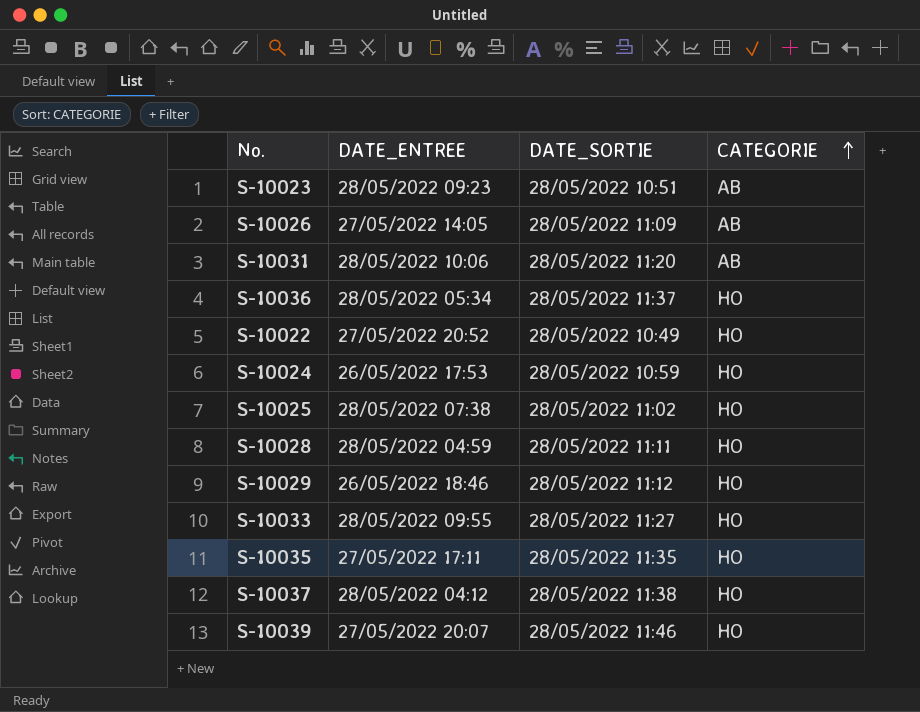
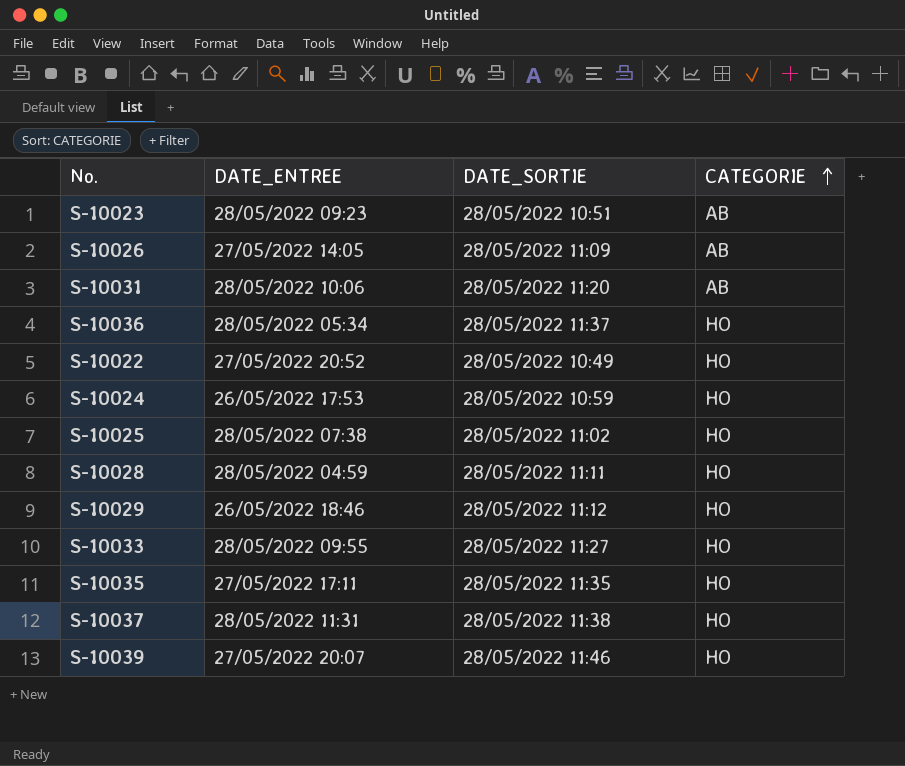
S-10037 | DATE_ENTREE: 28/05/2022 04:12 -> 28/05/2022 11:31

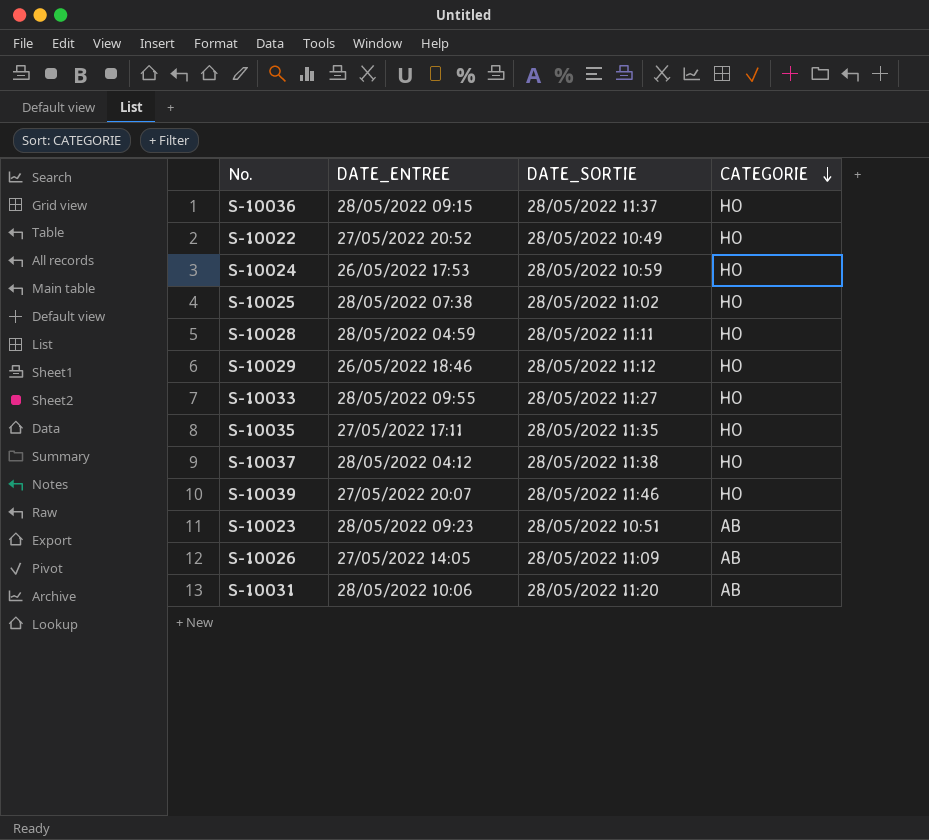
row order: CATEGORIE ascending -> CATEGORIE descending
S-10036 | DATE_ENTREE: 28/05/2022 05:34 -> 28/05/2022 09:15
S-10037 | DATE_ENTREE: 28/05/2022 11:31 -> 28/05/2022 04:12

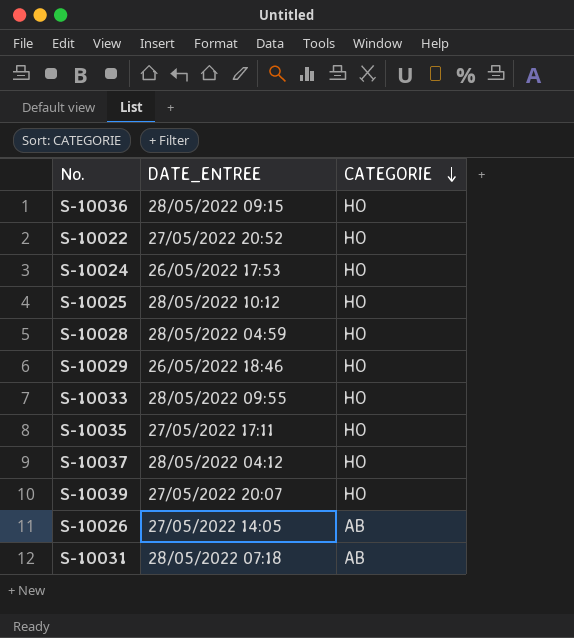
column DATE_SORTIE | position: 3 -> none
row S-10023: 28/05/2022 09:23 | 28/05/2022 10:51 | AB -> none
S-10025 | DATE_ENTREE: 28/05/2022 07:38 -> 28/05/2022 10:12
S-10031 | DATE_ENTREE: 28/05/2022 10:06 -> 28/05/2022 07:18

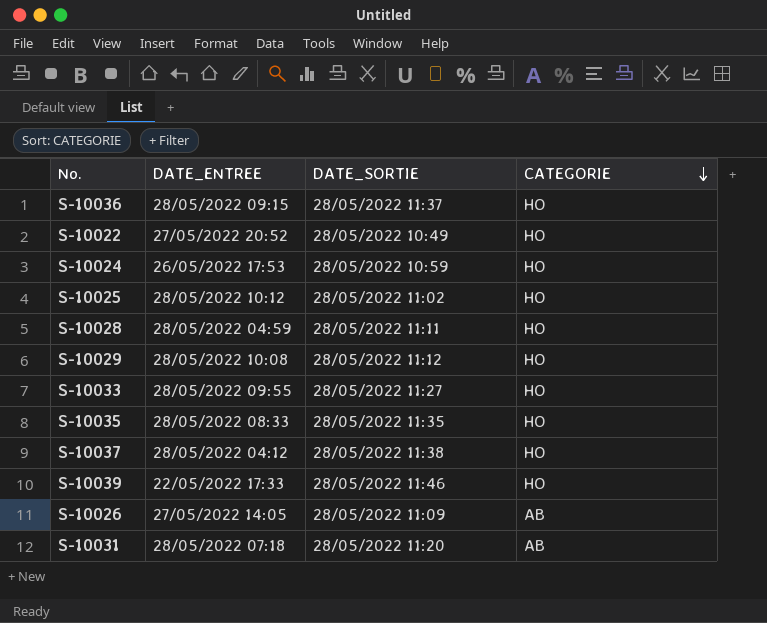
column DATE_SORTIE | position: none -> 3
S-10029 | DATE_ENTREE: 26/05/2022 18:46 -> 28/05/2022 10:08
S-10035 | DATE_ENTREE: 27/05/2022 17:11 -> 28/05/2022 08:33
S-10039 | DATE_ENTREE: 27/05/2022 20:07 -> 22/05/2022 17:33

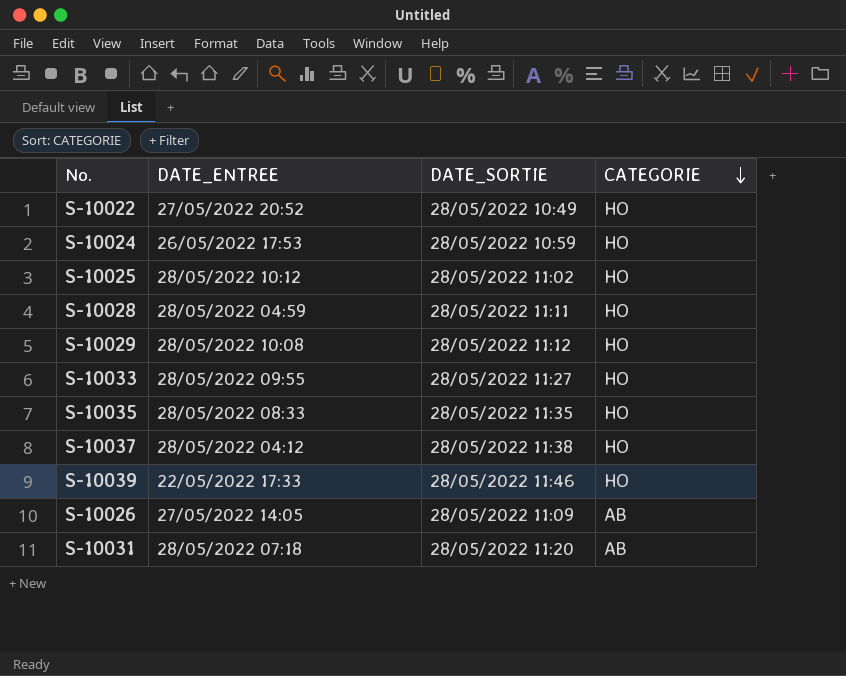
row S-10036: 28/05/2022 09:15 | 28/05/2022 11:37 | HO -> none

